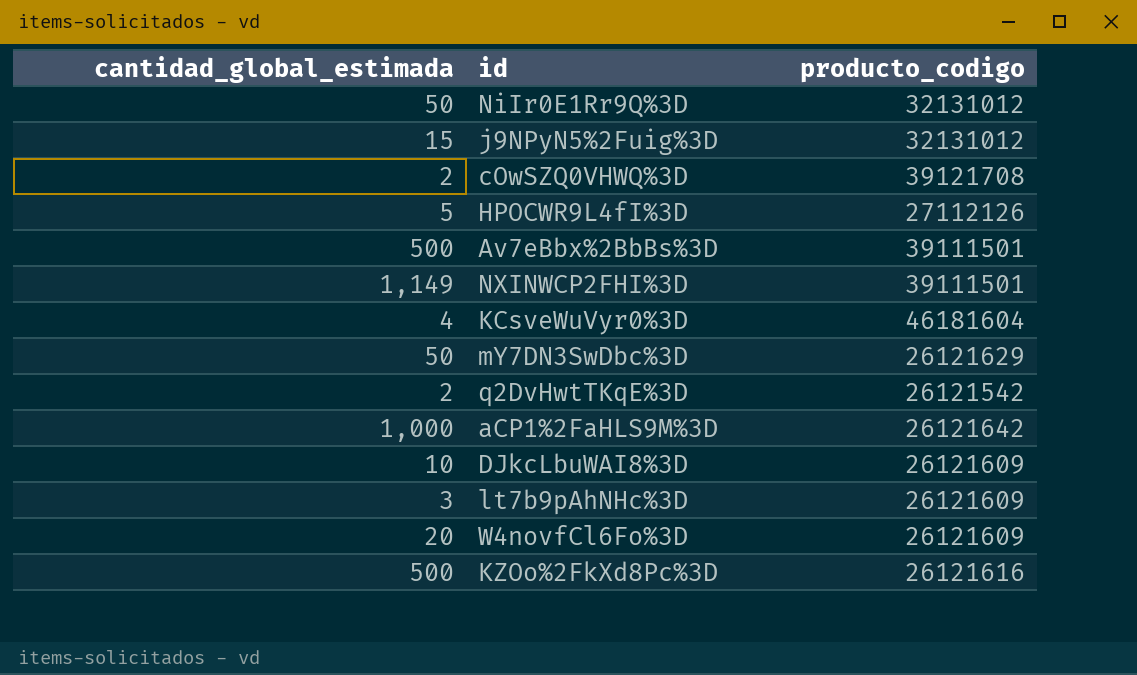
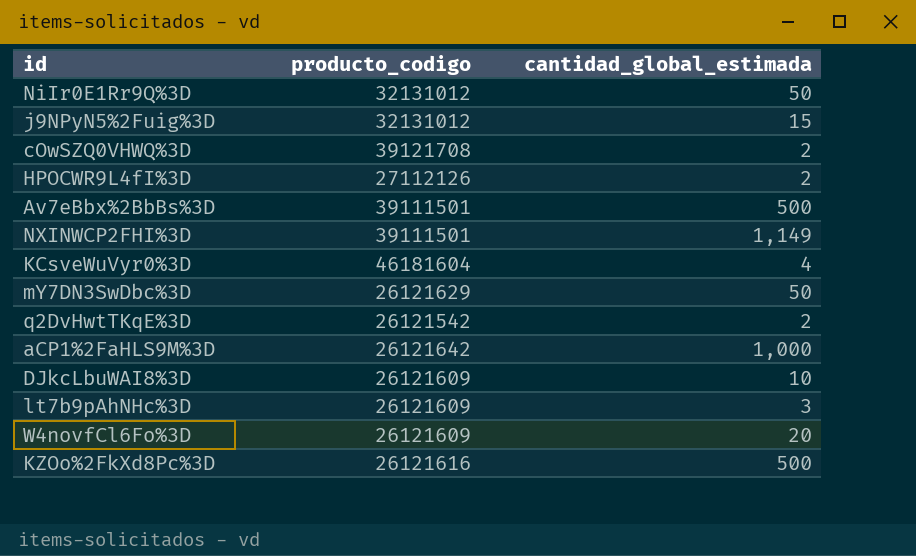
column cantidad_global_estimada | position: 1 -> 3
HPOCWR9L4fI%3D | cantidad_global_estimada: 5 -> 2

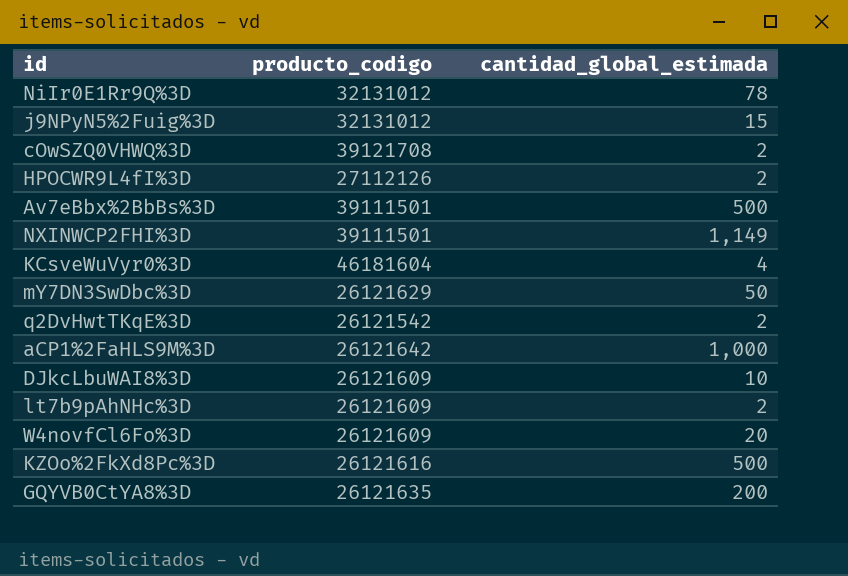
NiIr0E1Rr9Q%3D | cantidad_global_estimada: 50 -> 78
lt7b9pAhNHc%3D | cantidad_global_estimada: 3 -> 2
row GQYVB0CtYA8%3D: none -> 26121635 | 200

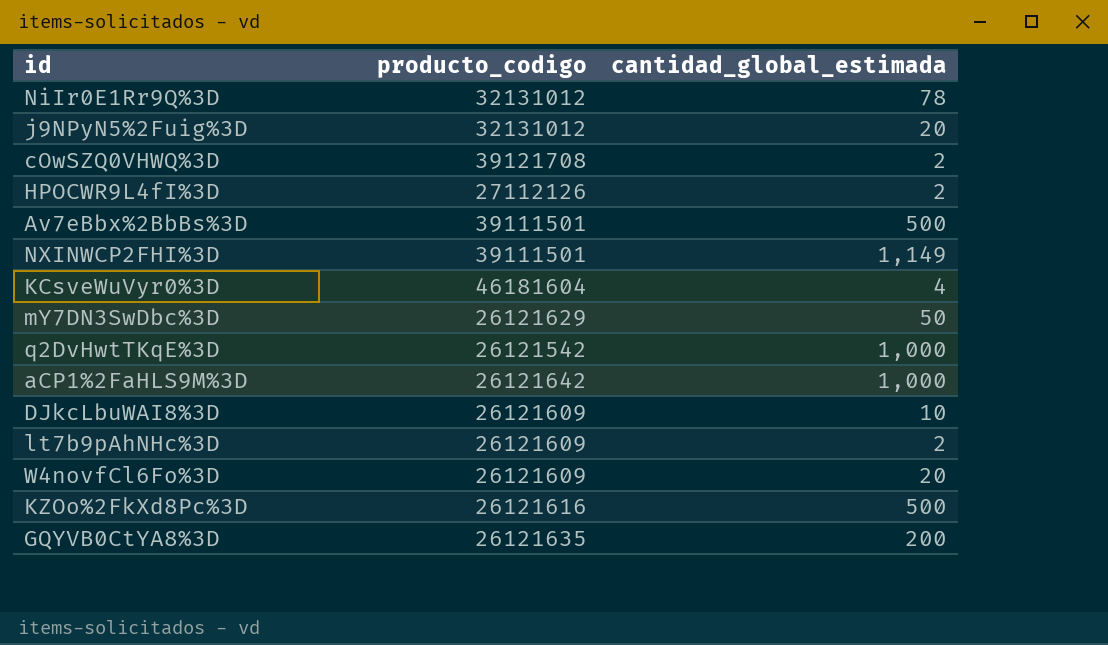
j9NPyN5%2Fuig%3D | cantidad_global_estimada: 15 -> 20
q2DvHwtTKqE%3D | cantidad_global_estimada: 2 -> 1,000

